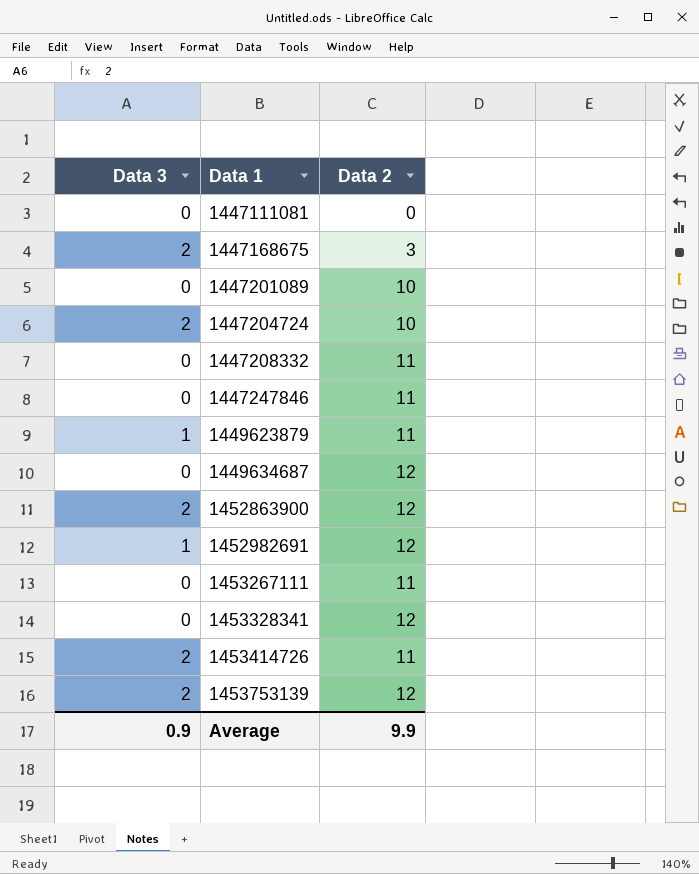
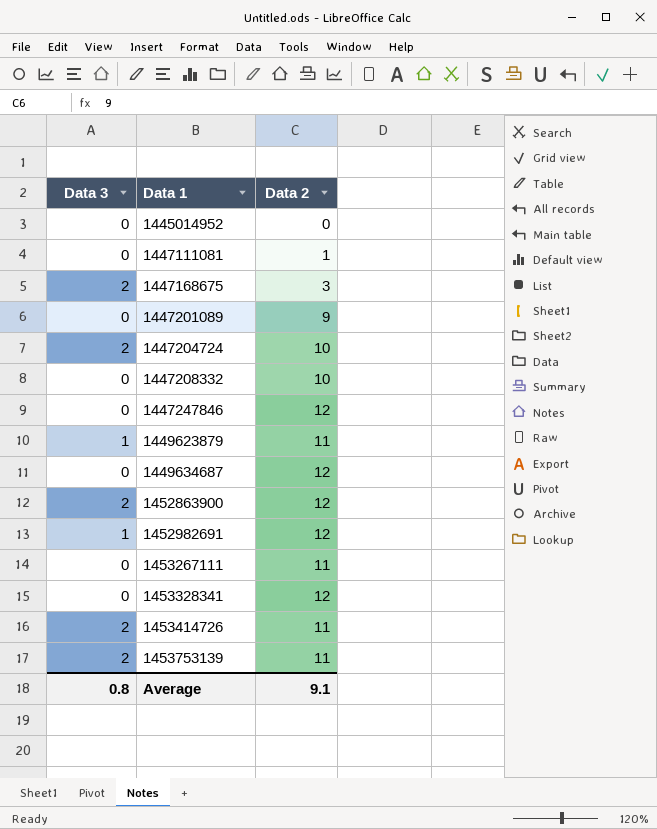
row 1445014952: none -> 0 | 0
1447111081 | Data 2: 0 -> 1
1447201089 | Data 2: 10 -> 9
1447208332 | Data 2: 11 -> 10
1447247846 | Data 2: 11 -> 12
1453753139 | Data 2: 12 -> 11
Average | Data 3: 0.9 -> 0.8
Average | Data 2: 9.9 -> 9.1

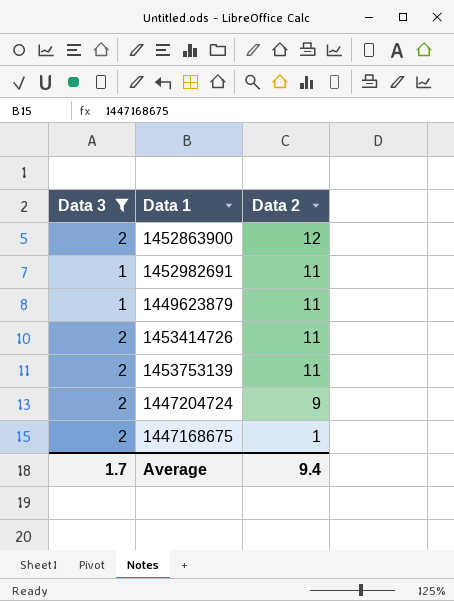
filter: none -> Data 3 != 0
row order: Data 1 ascending -> Data 2 descending
1452982691 | Data 2: 12 -> 11
1447204724 | Data 2: 10 -> 9
1447168675 | Data 2: 3 -> 1
Average | Data 3: 0.8 -> 1.7
Average | Data 2: 9.1 -> 9.4

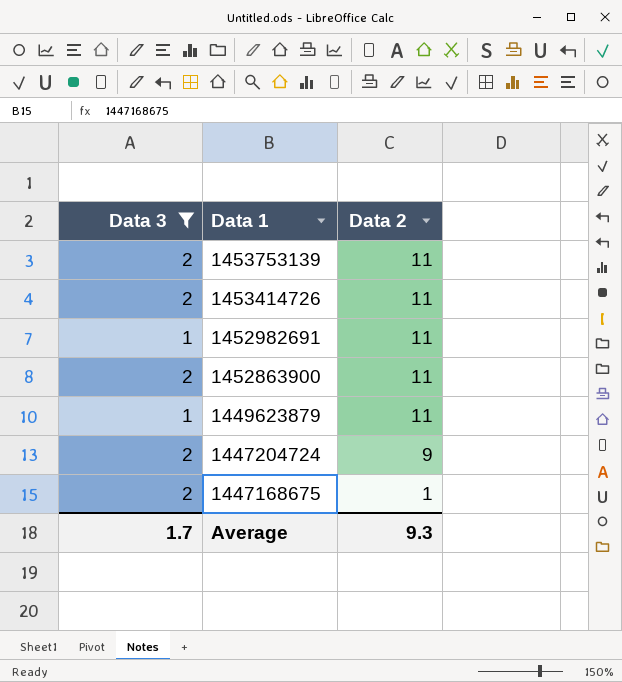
row order: Data 2 descending -> Data 1 descending
1452863900 | Data 2: 12 -> 11
Average | Data 2: 9.4 -> 9.3

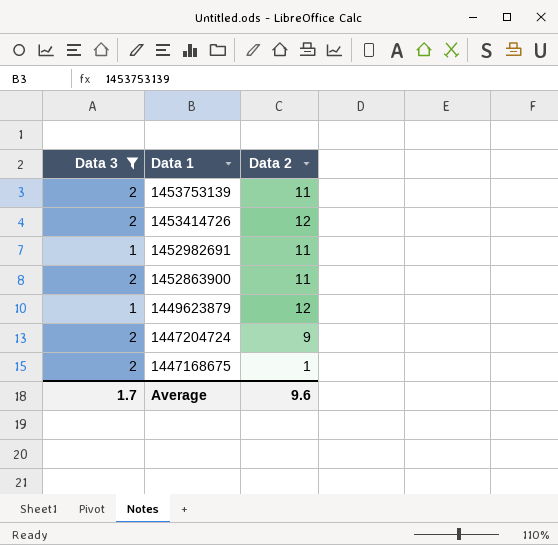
1453414726 | Data 2: 11 -> 12
1449623879 | Data 2: 11 -> 12
Average | Data 2: 9.3 -> 9.6

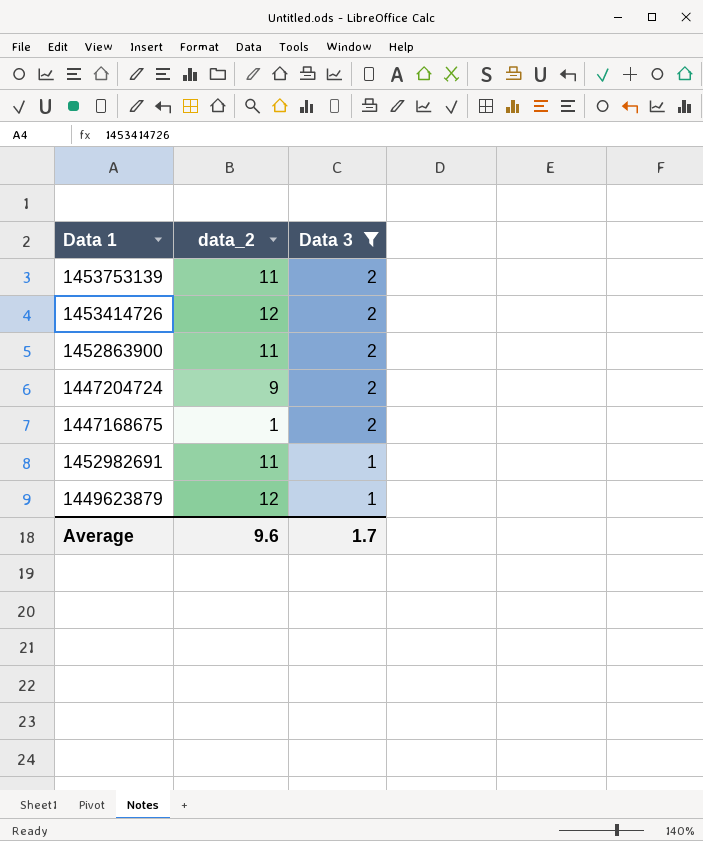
row order: Data 1 descending -> Data 3 descending
column name: Data 2 -> data_2
column Data 3 | position: 1 -> 3

